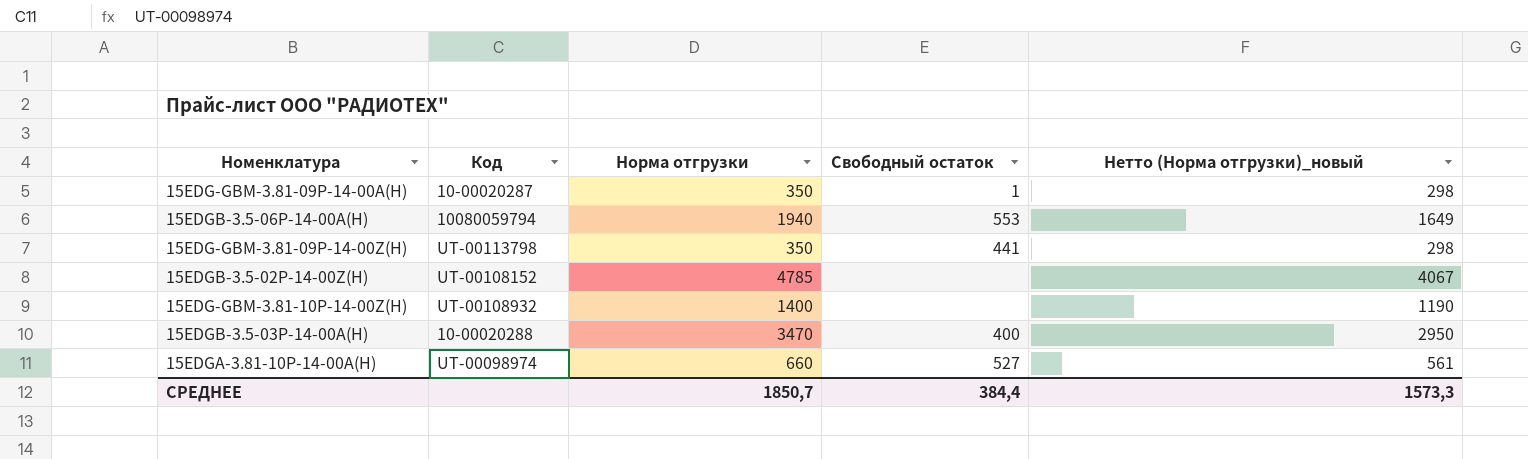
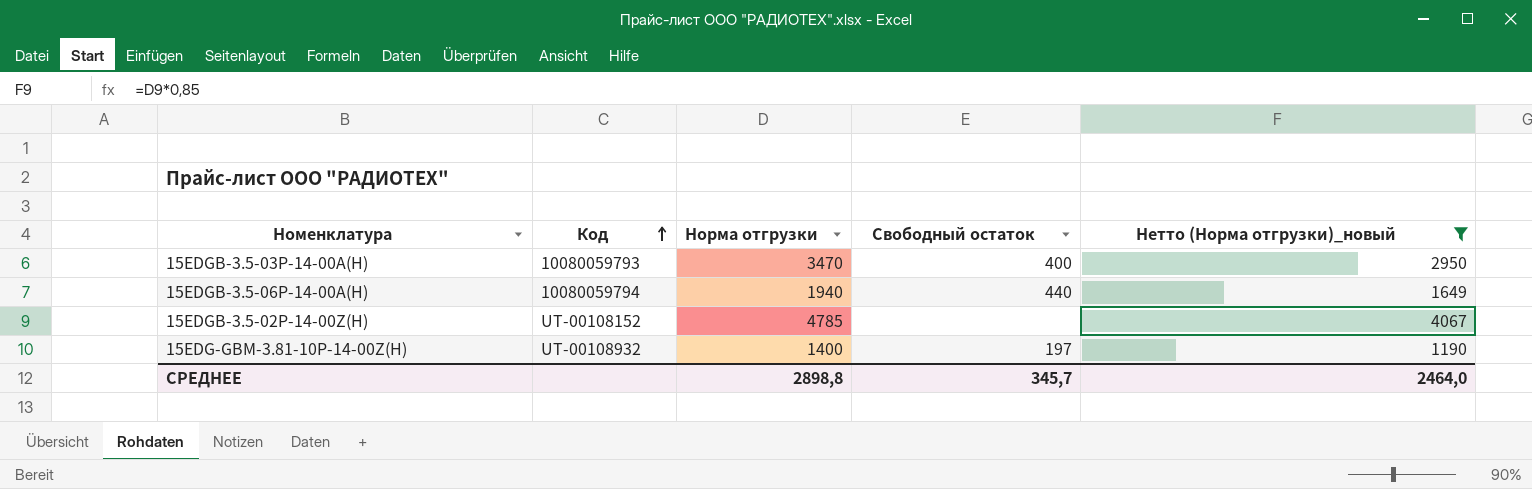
filter: none -> Нетто (Норма отгрузки)_новый >= 1190
row order: none -> Код ascending
15EDGB-3.5-03P-14-00A(H) | Код: 10-00020288 -> 10080059793
15EDGB-3.5-06P-14-00A(H) | Свободный остаток: 553 -> 440
15EDG-GBM-3.81-10P-14-00Z(H) | Свободный остаток: none -> 197
СРЕДНЕЕ | Норма отгрузки: 1850,7 -> 2898,8
СРЕДНЕЕ | Свободный остаток: 384,4 -> 345,7
СРЕДНЕЕ | Нетто (Норма отгрузки)_новый: 1573,3 -> 2464,0

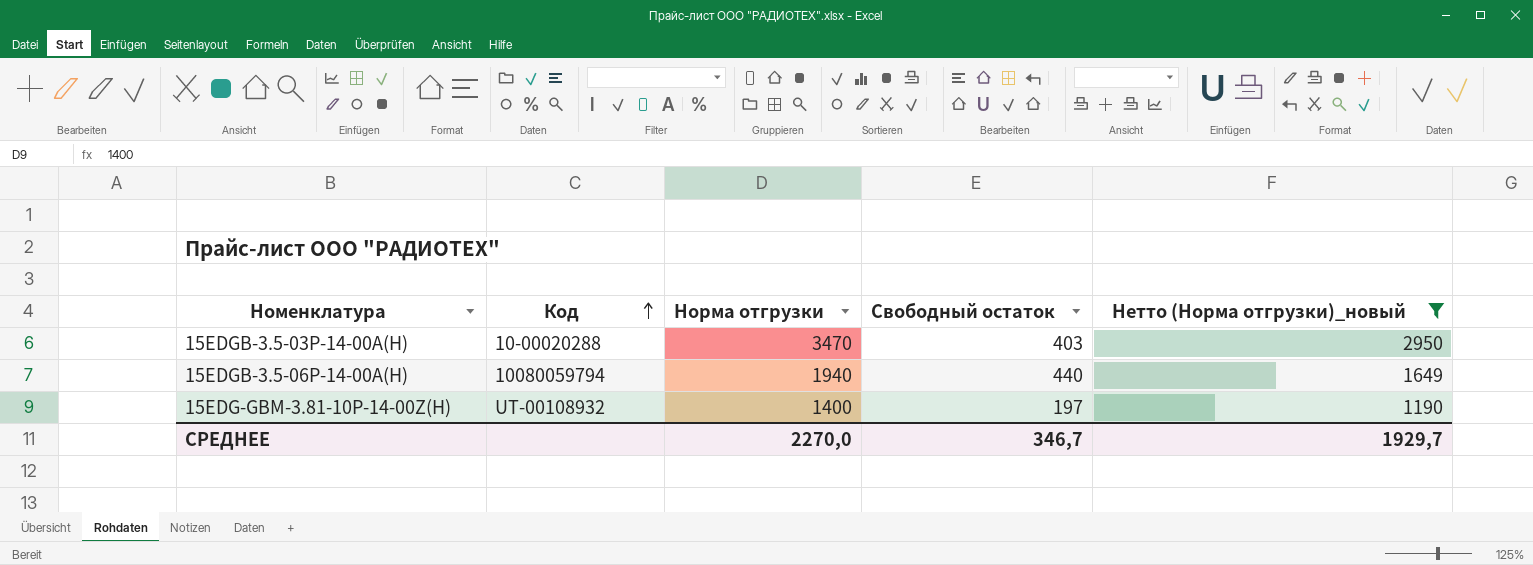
row 15EDGB-3.5-02P-14-00Z(H): UT-00108152 | 4785 | none | 4067 -> none
15EDGB-3.5-03P-14-00A(H) | Код: 10080059793 -> 10-00020288
15EDGB-3.5-03P-14-00A(H) | Свободный остаток: 400 -> 403
СРЕДНЕЕ | Норма отгрузки: 2898,8 -> 2270,0
СРЕДНЕЕ | Свободный остаток: 345,7 -> 346,7
СРЕДНЕЕ | Нетто (Норма отгрузки)_новый: 2464,0 -> 1929,7

